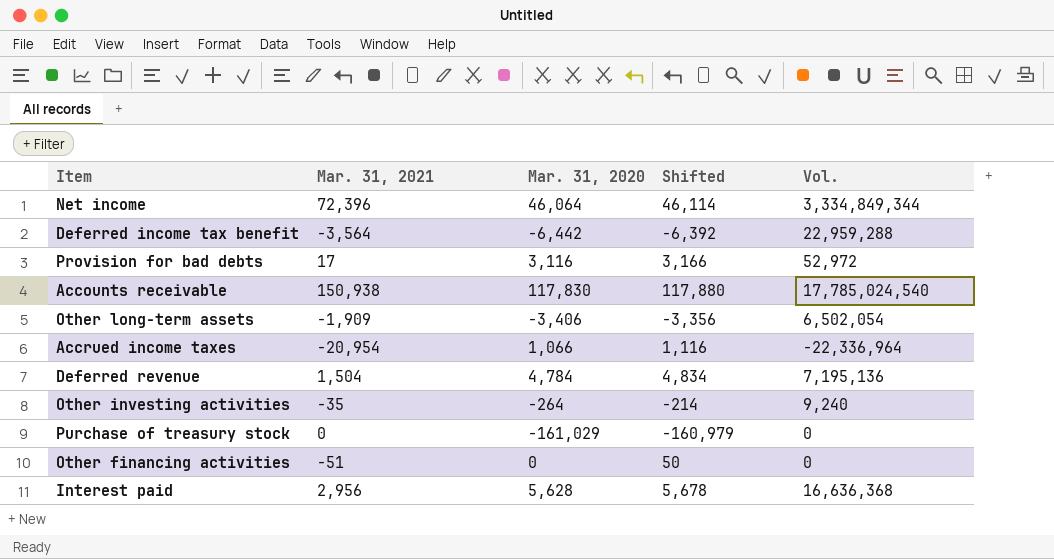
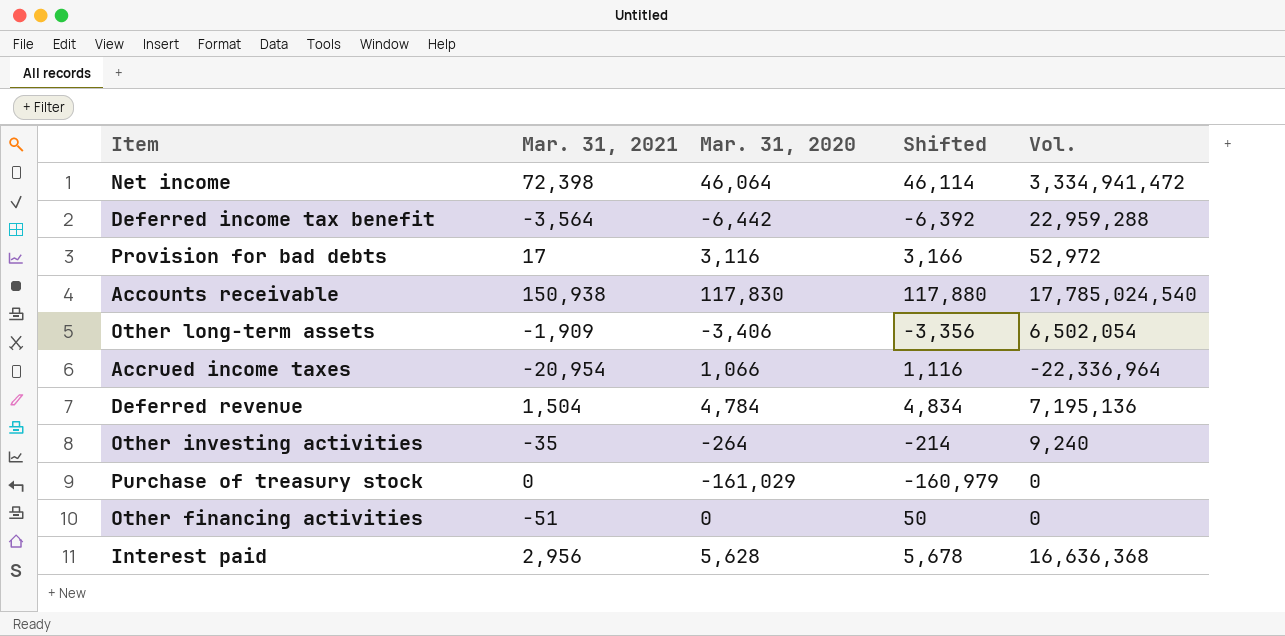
Net income | Mar. 31, 2021: 72,396 -> 72,398
Net income | Vol.: 3,334,849,344 -> 3,334,941,472

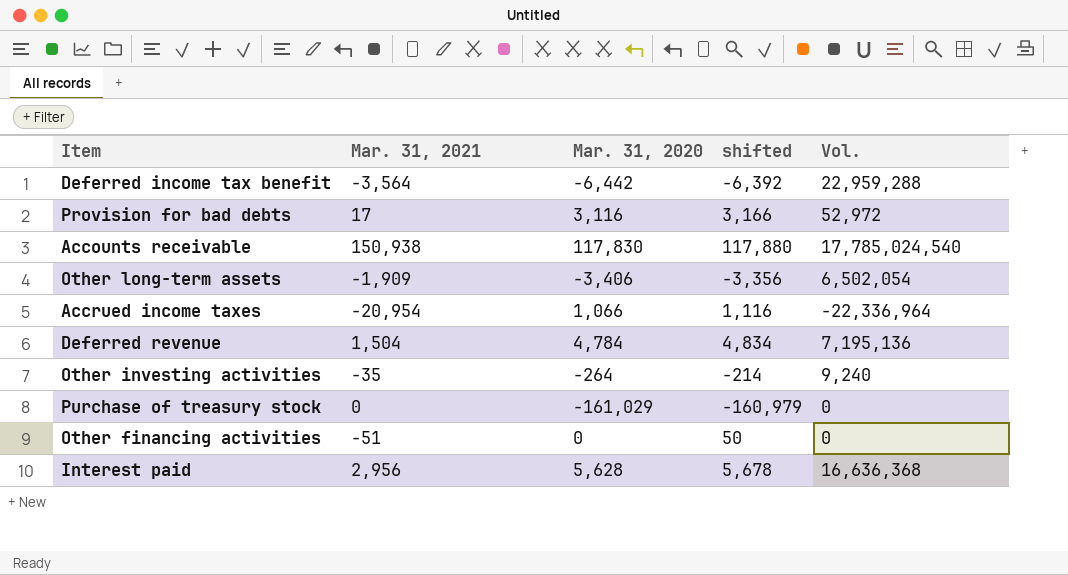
column name: Shifted -> shifted
row Net income: 72,398 | 46,064 | 46,114 | 3,334,941,472 -> none

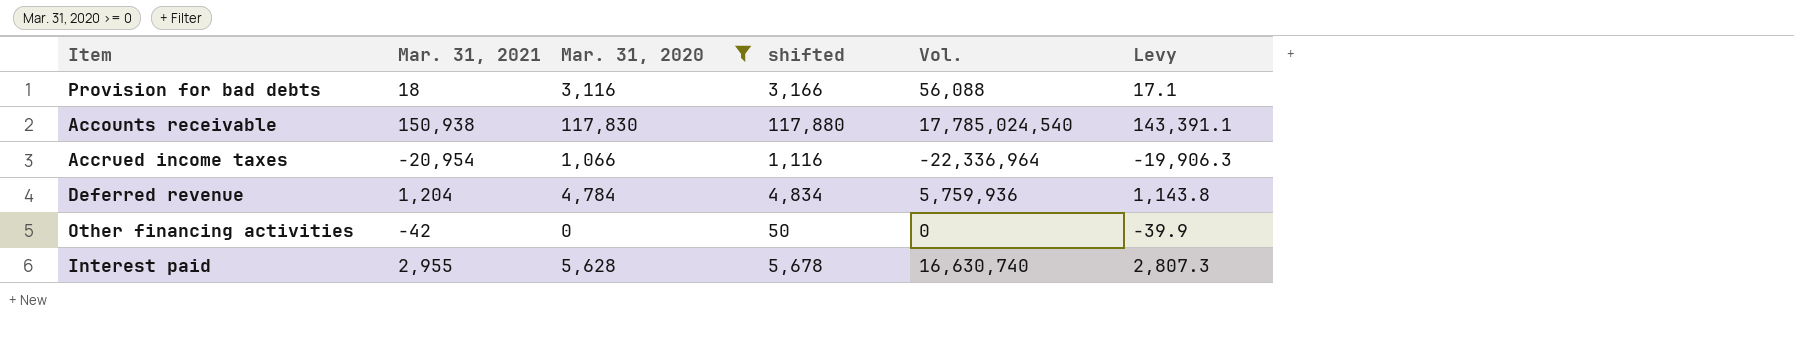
filter: none -> Mar. 31, 2020 >= 0
column Levy | formula: none -> [Mar. 31, 2021] * 0.95
Provision for bad debts | Mar. 31, 2021: 17 -> 18
Provision for bad debts | Vol.: 52,972 -> 56,088
Deferred revenue | Mar. 31, 2021: 1,504 -> 1,204
Deferred revenue | Vol.: 7,195,136 -> 5,759,936
Other financing activities | Mar. 31, 2021: -51 -> -42
Interest paid | Mar. 31, 2021: 2,956 -> 2,955
Interest paid | Vol.: 16,636,368 -> 16,630,740

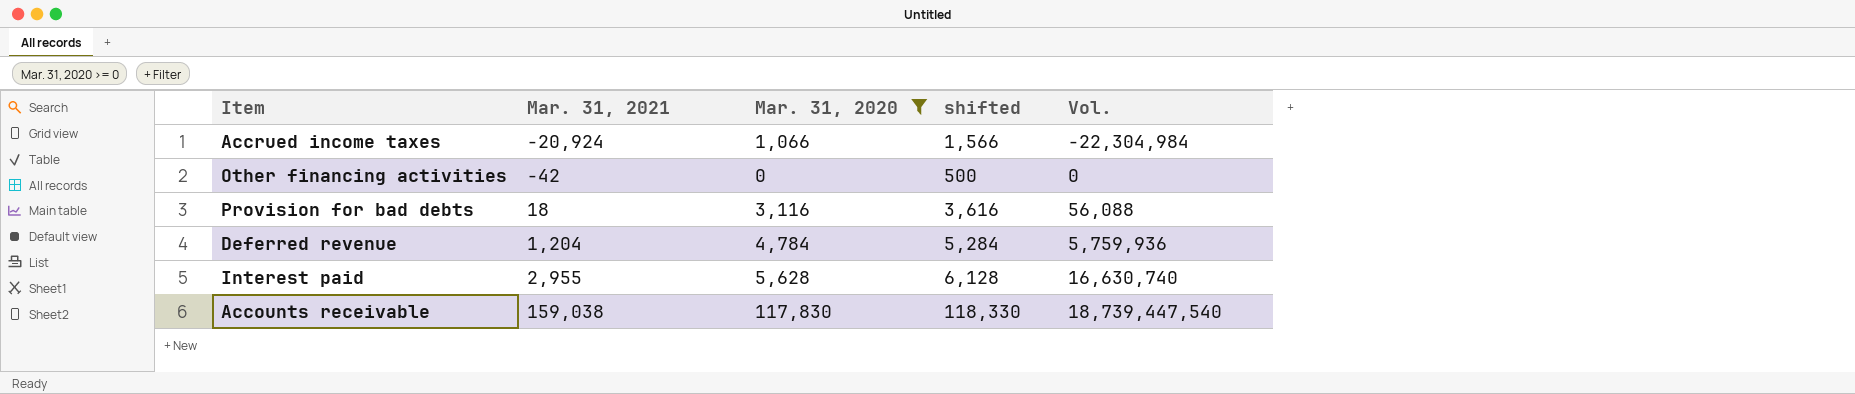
row order: none -> Mar. 31, 2021 ascending
column Levy | formula: [Mar. 31, 2021] * 0.95 -> none
column shifted | formula: [Mar. 31, 2020] + 50 -> [Mar. 31, 2020] + 500
Accrued income taxes | Mar. 31, 2021: -20,954 -> -20,924
Accrued income taxes | Vol.: -22,336,964 -> -22,304,984
Accounts receivable | Mar. 31, 2021: 150,938 -> 159,038
Accounts receivable | Vol.: 17,785,024,540 -> 18,739,447,540

